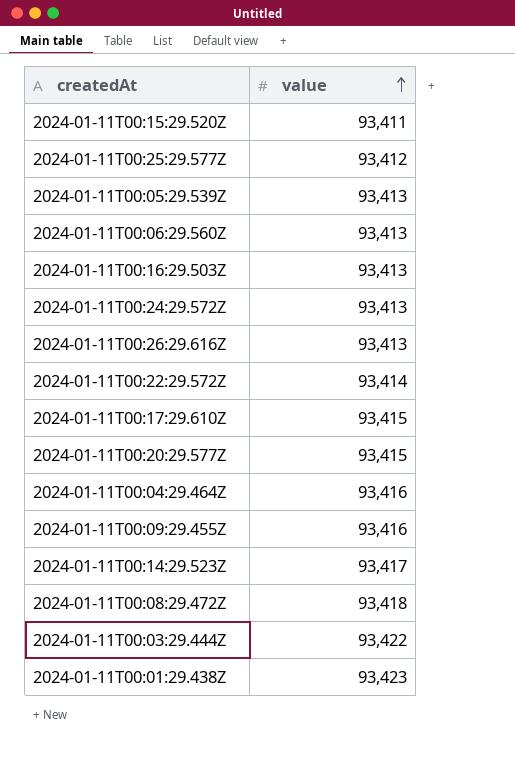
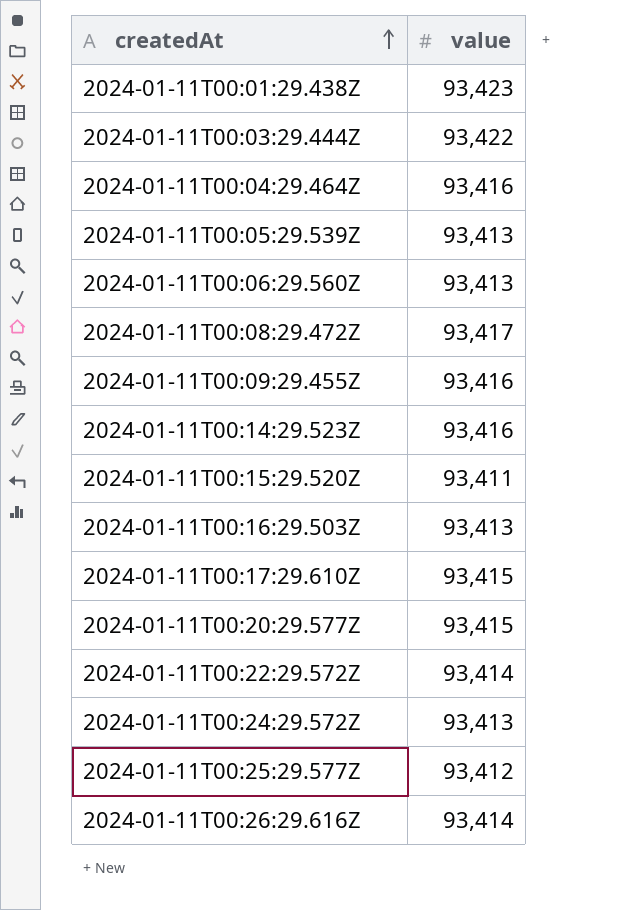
row order: value ascending -> createdAt ascending
2024-01-11T00:08:29.472Z | value: 93,418 -> 93,417
2024-01-11T00:14:29.523Z | value: 93,417 -> 93,416
2024-01-11T00:26:29.616Z | value: 93,413 -> 93,414

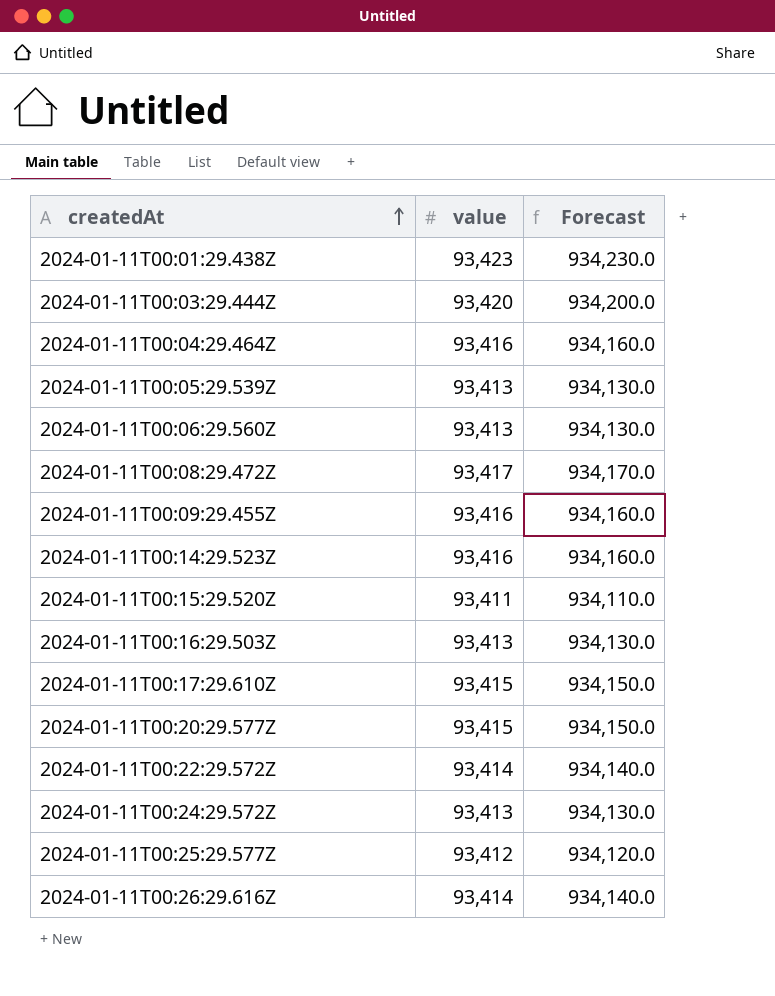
column Forecast | formula: none -> [value] * 10
2024-01-11T00:03:29.444Z | value: 93,422 -> 93,420

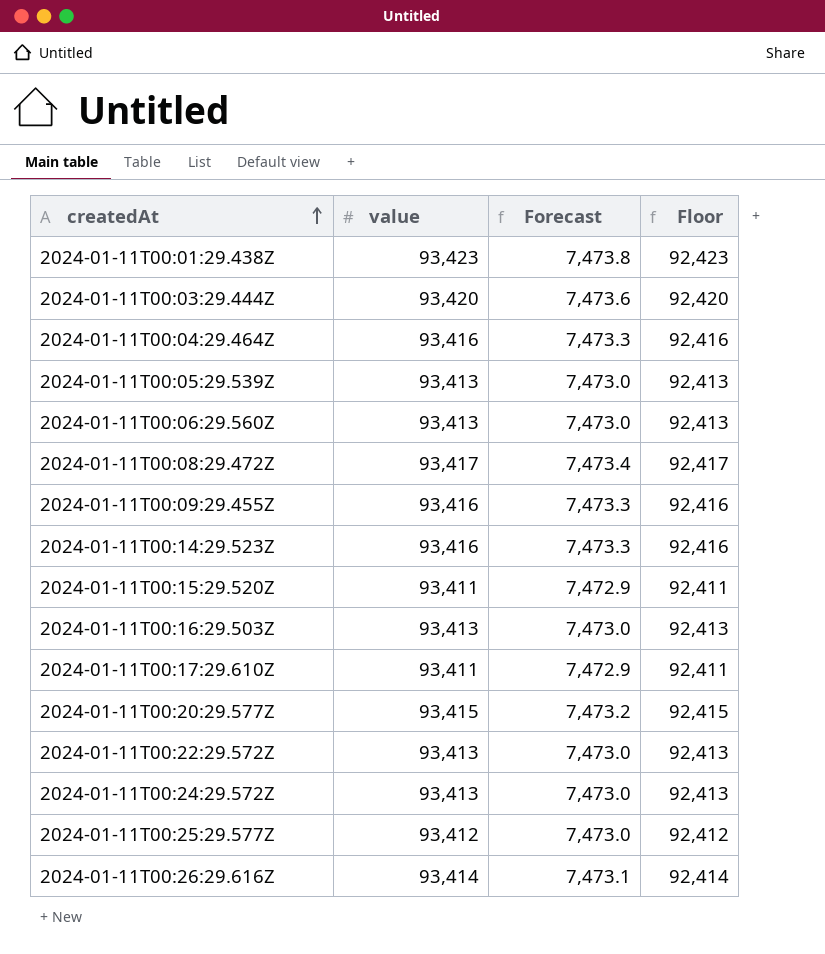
column Forecast | formula: [value] * 10 -> [value] * 0.08
column Floor | formula: none -> [value] - 1000
2024-01-11T00:17:29.610Z | value: 93,415 -> 93,411
2024-01-11T00:22:29.572Z | value: 93,414 -> 93,413

